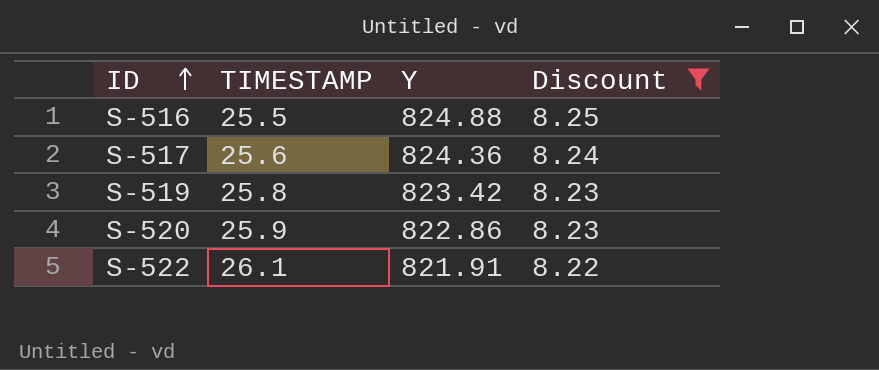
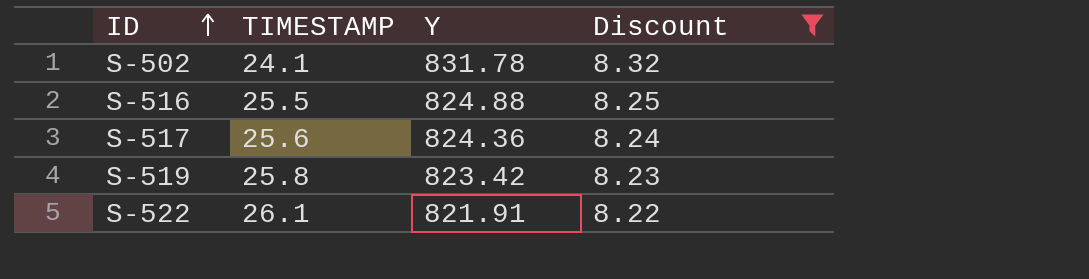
row S-520: 25.9 | 822.86 | 8.23 -> none
row S-502: none -> 24.1 | 831.78 | 8.32

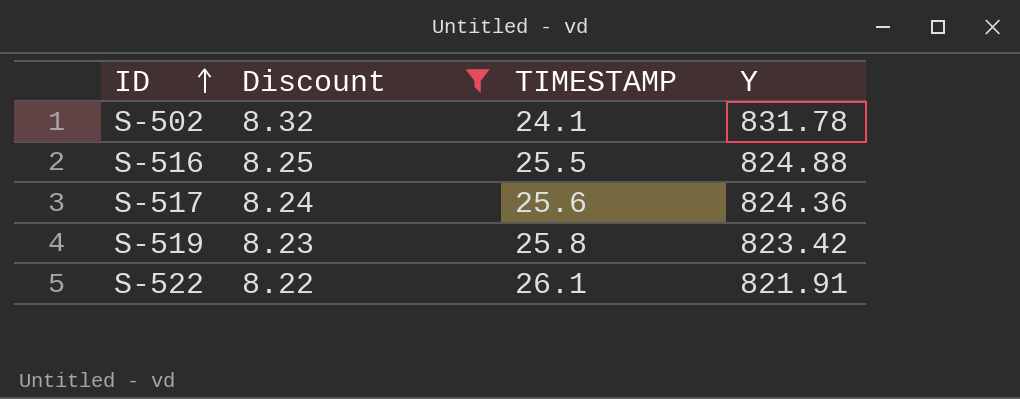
column Discount | position: 4 -> 2

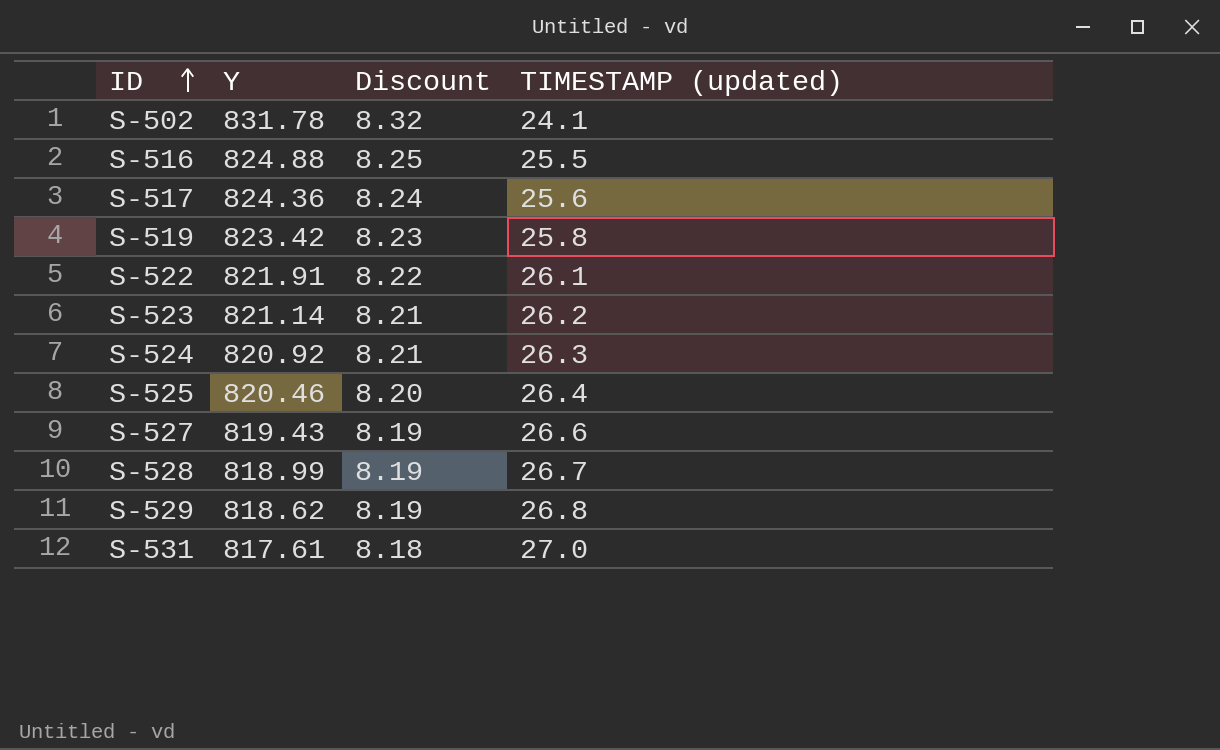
filter: Discount >= 8.22 -> none
column Y | position: 4 -> 2
column name: TIMESTAMP -> TIMESTAMP (updated)

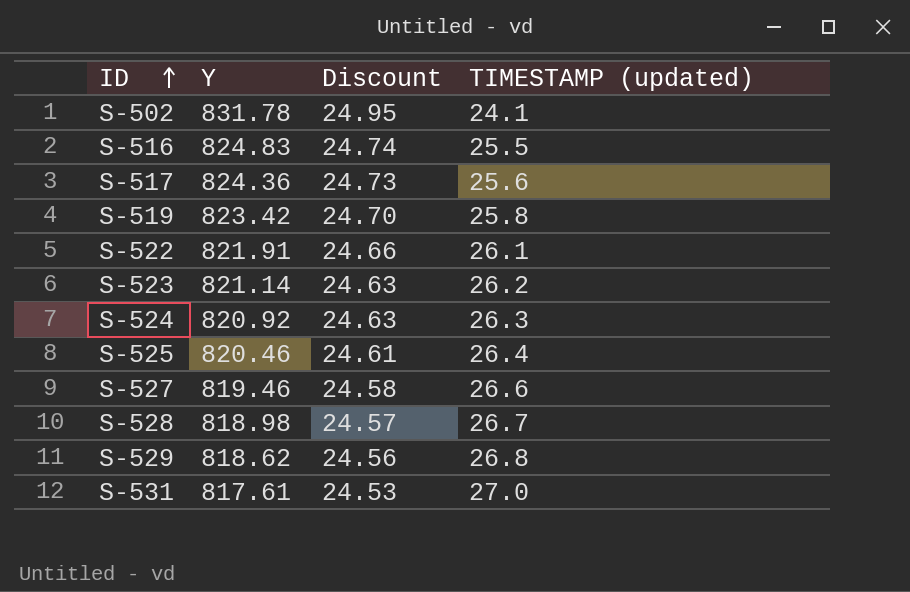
column Discount | formula: [Y] * 0.01 -> [Y] * 0.03
S-516 | Y: 824.88 -> 824.83
S-527 | Y: 819.43 -> 819.46
S-528 | Y: 818.99 -> 818.98

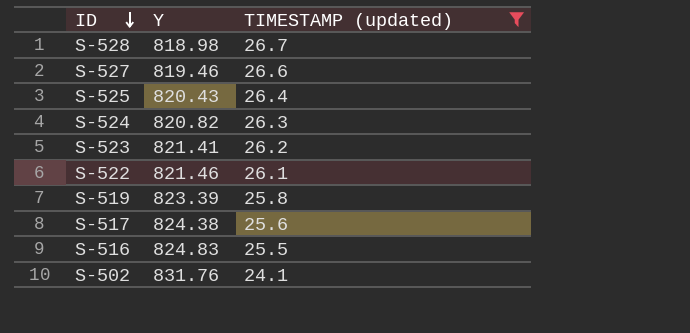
filter: none -> TIMESTAMP (updated) <= 26.7
row order: ID ascending -> ID descending
column Discount | formula: [Y] * 0.03 -> none
S-525 | Y: 820.46 -> 820.43
S-524 | Y: 820.92 -> 820.82
S-523 | Y: 821.14 -> 821.41
S-522 | Y: 821.91 -> 821.46
S-519 | Y: 823.42 -> 823.39
S-517 | Y: 824.36 -> 824.38
S-502 | Y: 831.78 -> 831.76

